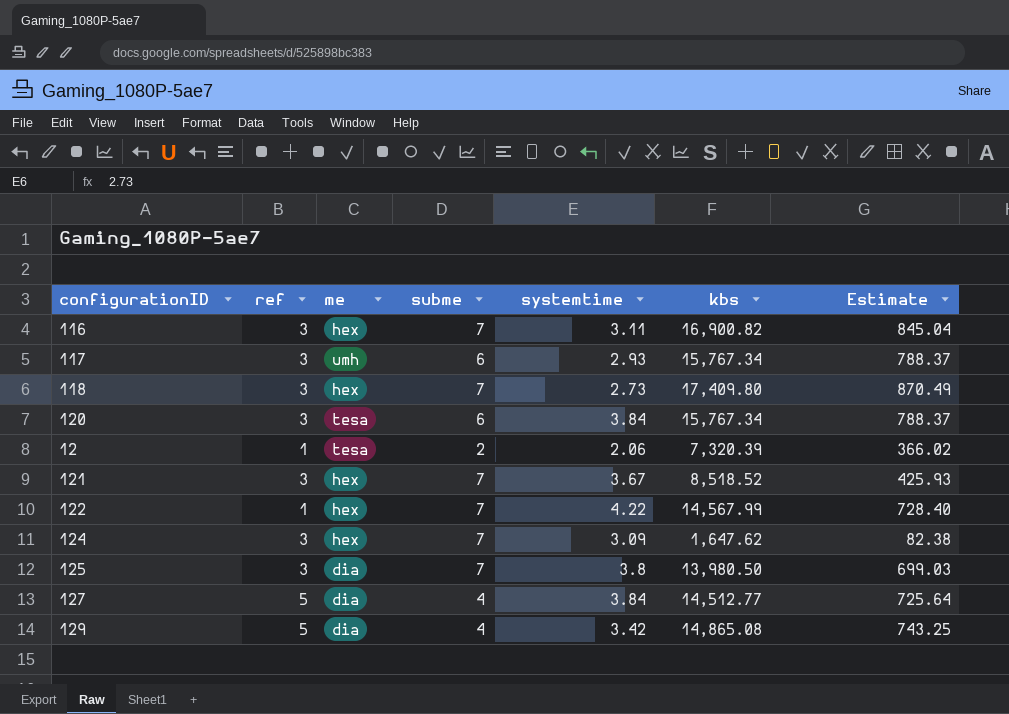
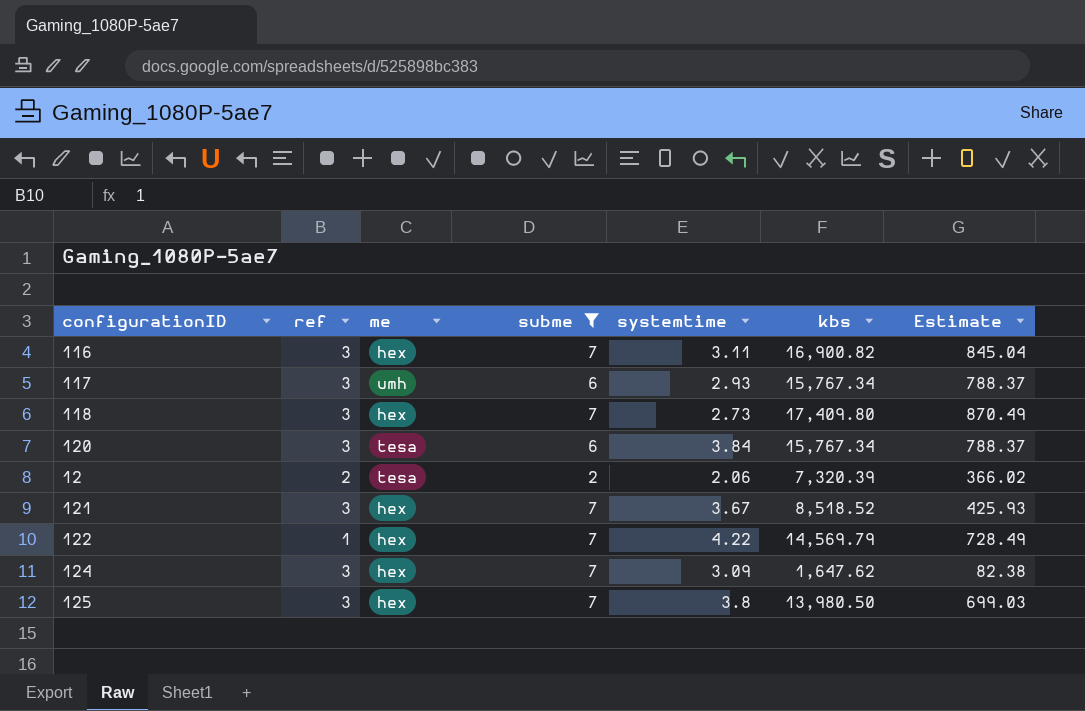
filter: none -> subme != 4
12 | ref: 1 -> 2
122 | kbs: 14,567.99 -> 14,569.79
122 | Estimate: 728.40 -> 728.49
125 | me: dia -> hex

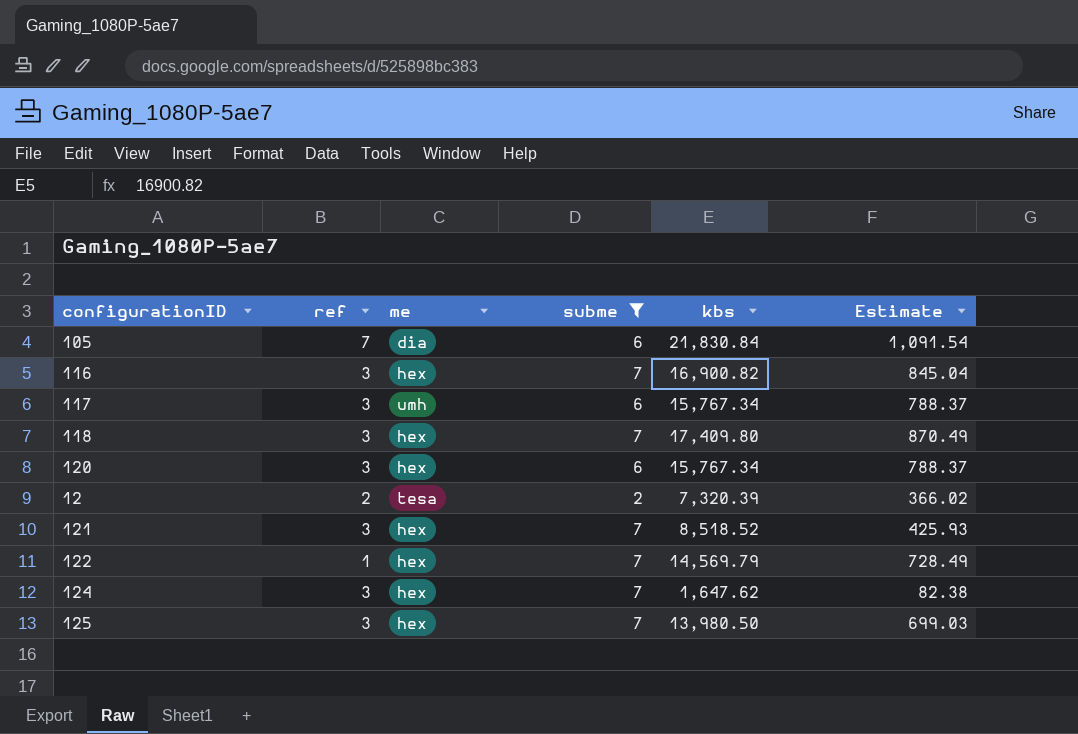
column systemtime | position: 5 -> none
row 105: none -> 7 | dia | 6 | 21,830.84 | 1,091.54
120 | me: tesa -> hex

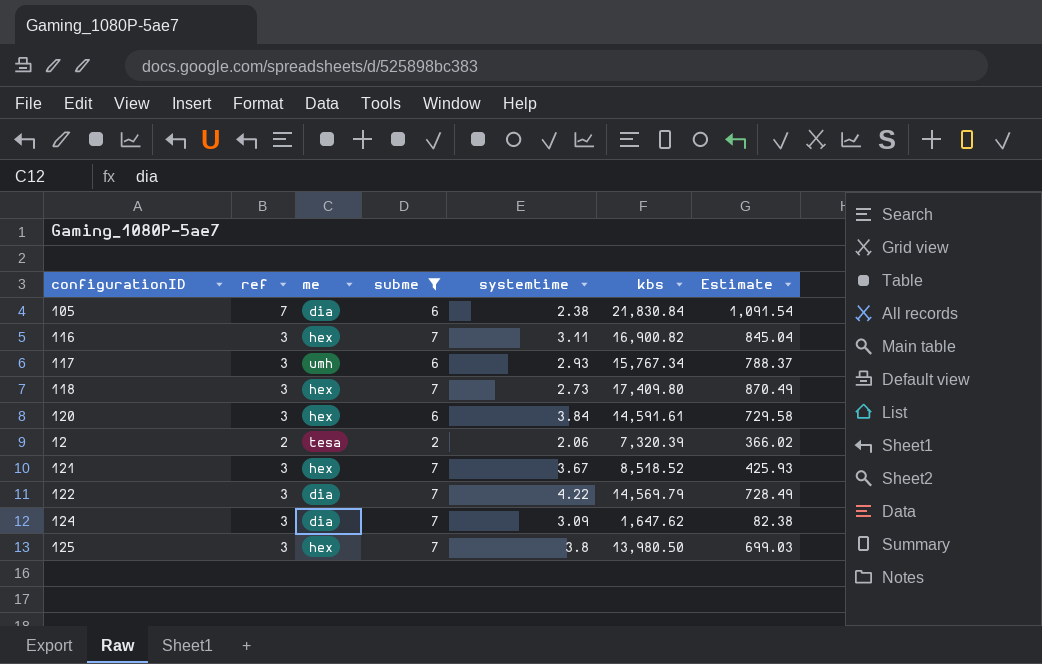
column systemtime | position: none -> 5
120 | kbs: 15,767.34 -> 14,591.61
120 | Estimate: 788.37 -> 729.58
122 | ref: 1 -> 3
122 | me: hex -> dia
124 | me: hex -> dia

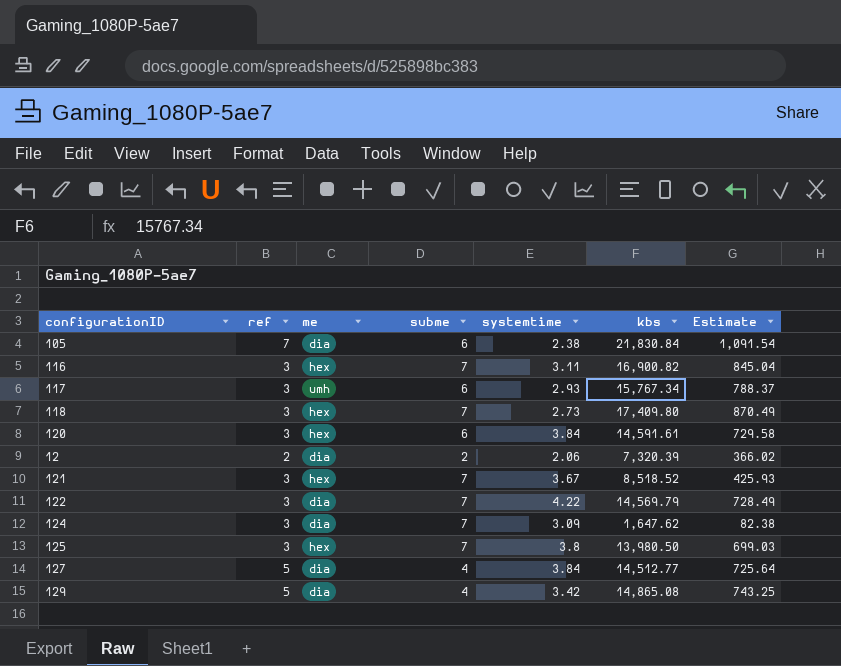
filter: subme != 4 -> none
12 | me: tesa -> dia

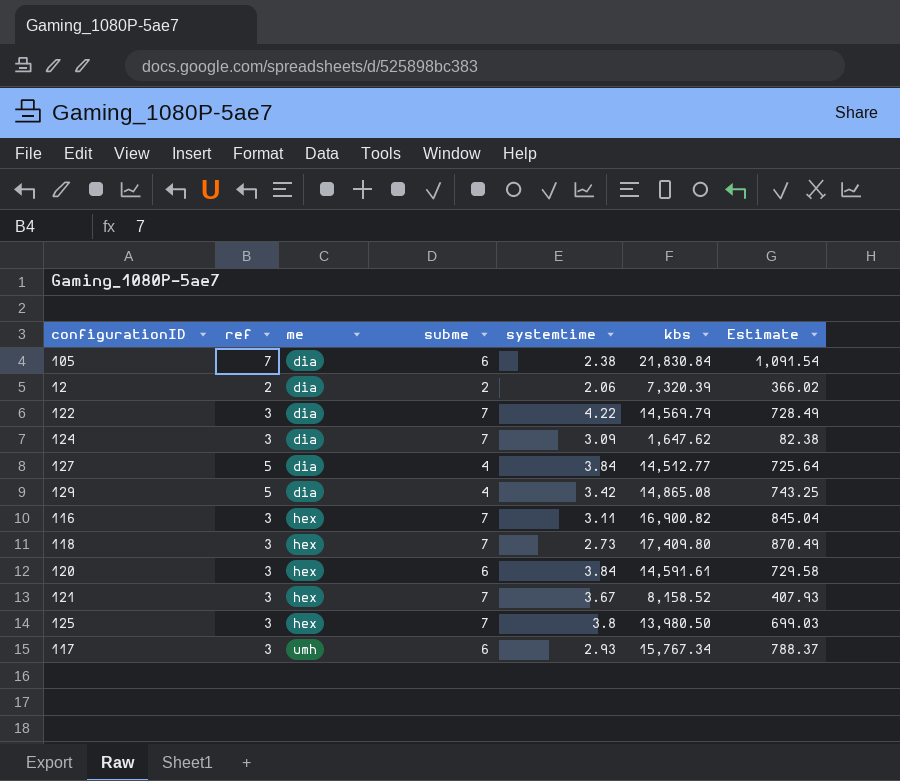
row order: none -> me ascending
121 | kbs: 8,518.52 -> 8,158.52
121 | Estimate: 425.93 -> 407.93

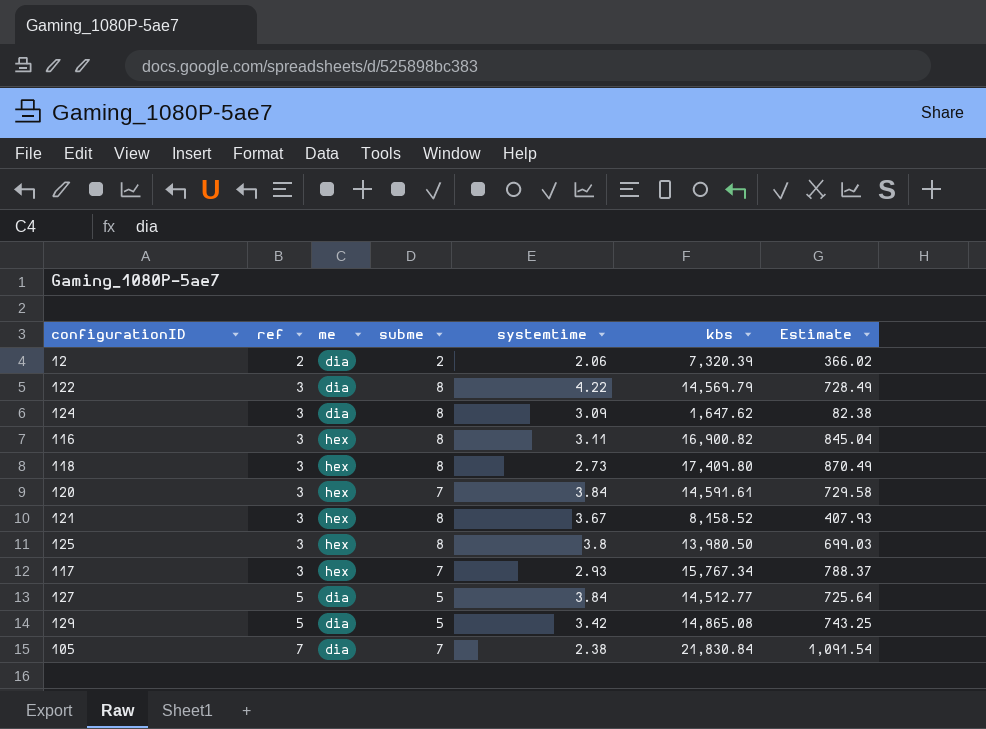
row order: me ascending -> ref ascending
122 | subme: 7 -> 8
124 | subme: 7 -> 8
116 | subme: 7 -> 8
118 | subme: 7 -> 8
120 | subme: 6 -> 7
121 | subme: 7 -> 8
125 | subme: 7 -> 8
117 | me: umh -> hex
117 | subme: 6 -> 7
127 | subme: 4 -> 5
129 | subme: 4 -> 5
105 | subme: 6 -> 7

